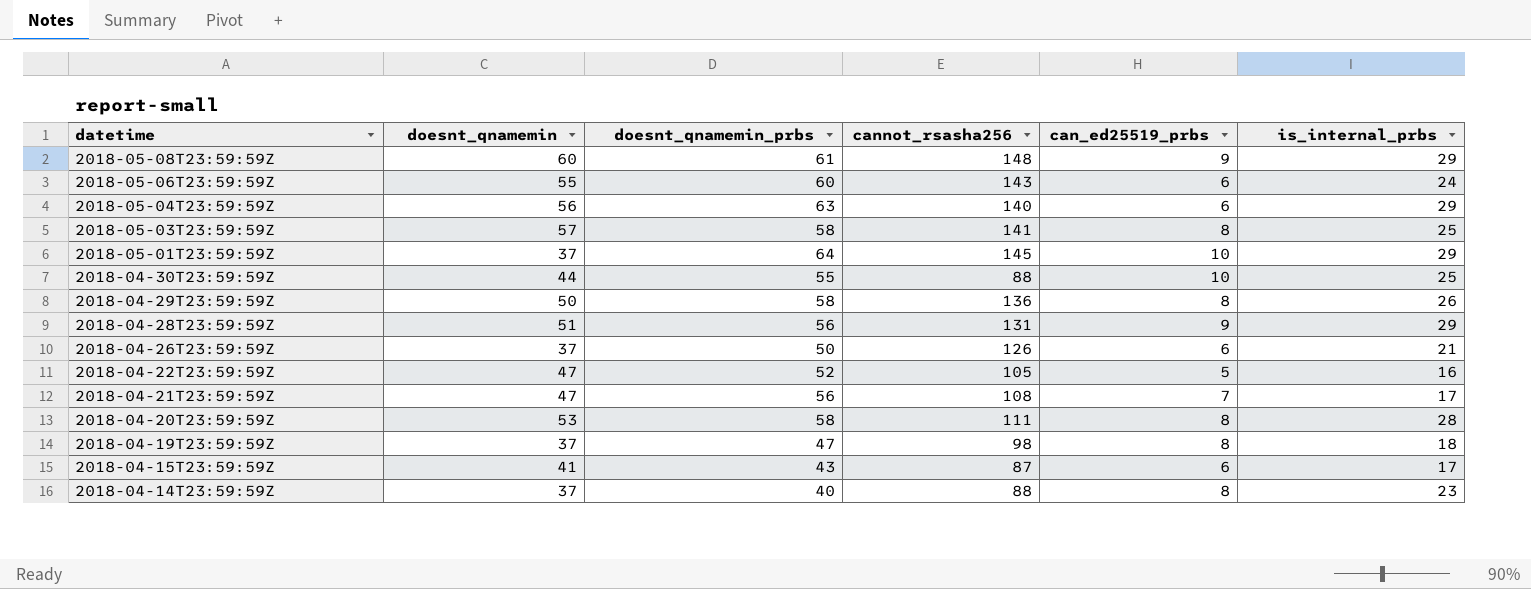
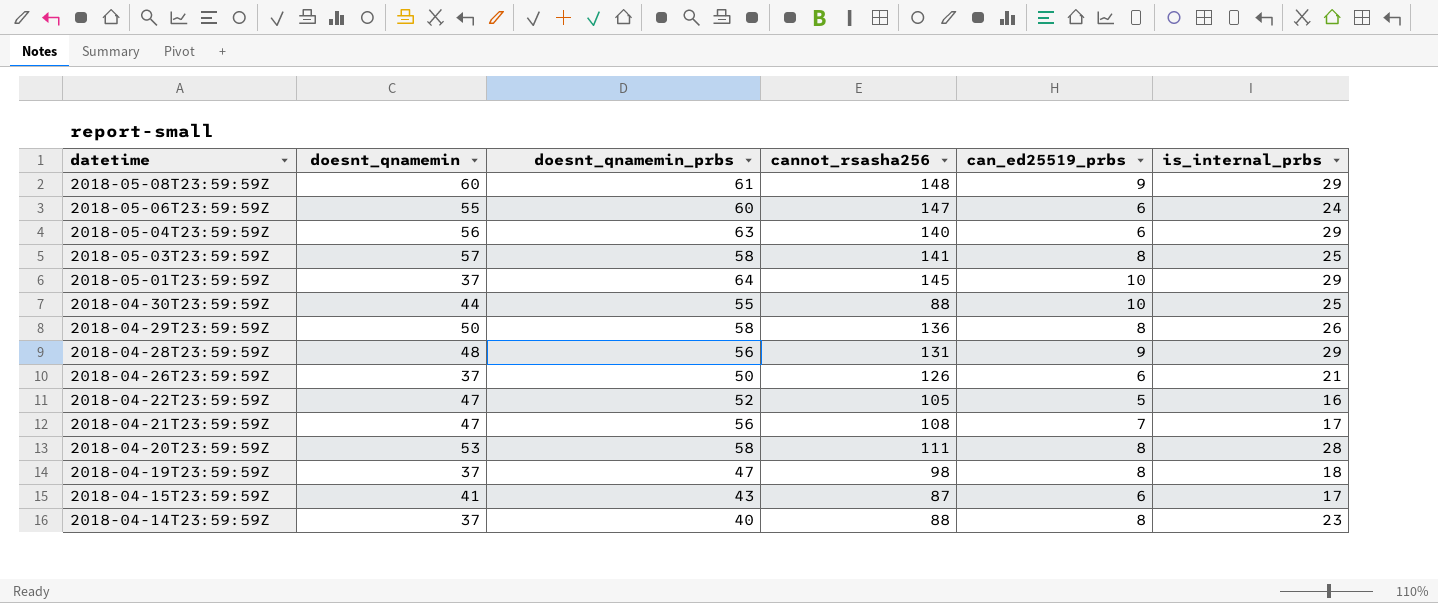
2018-05-06T23:59:59Z | cannot_rsasha256: 143 -> 147
2018-04-28T23:59:59Z | doesnt_qnamemin: 51 -> 48

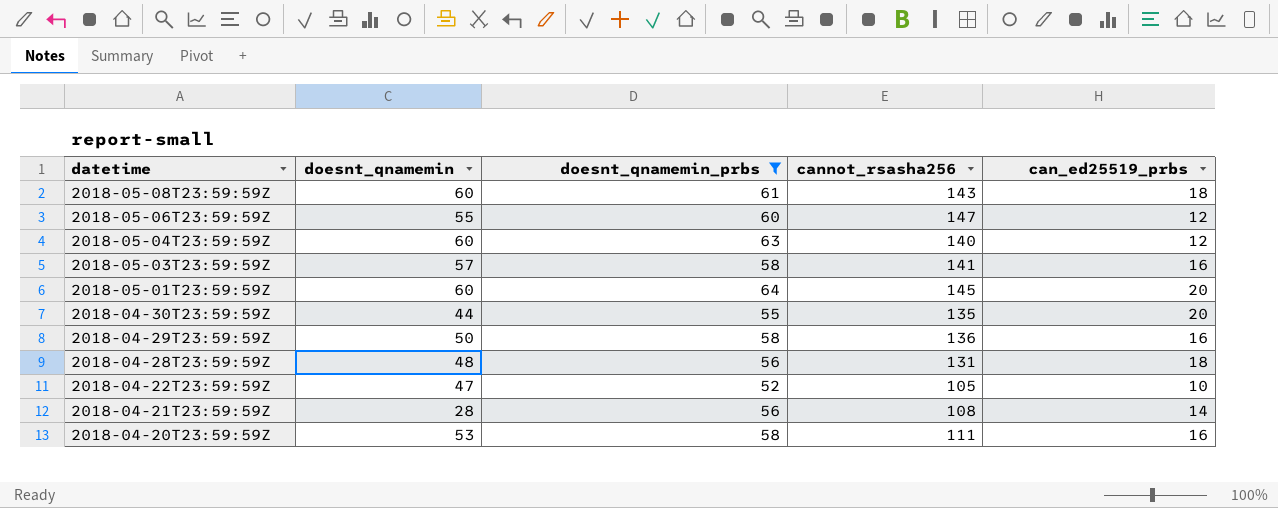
filter: none -> doesnt_qnamemin_prbs >= 52
column is_internal_prbs | position: 6 -> none
2018-05-08T23:59:59Z | cannot_rsasha256: 148 -> 143
2018-05-08T23:59:59Z | can_ed25519_prbs: 9 -> 18
2018-05-06T23:59:59Z | can_ed25519_prbs: 6 -> 12
2018-05-04T23:59:59Z | doesnt_qnamemin: 56 -> 60
2018-05-04T23:59:59Z | can_ed25519_prbs: 6 -> 12
2018-05-03T23:59:59Z | can_ed25519_prbs: 8 -> 16
2018-05-01T23:59:59Z | doesnt_qnamemin: 37 -> 60
2018-05-01T23:59:59Z | can_ed25519_prbs: 10 -> 20
2018-04-30T23:59:59Z | cannot_rsasha256: 88 -> 135
2018-04-30T23:59:59Z | can_ed25519_prbs: 10 -> 20
2018-04-29T23:59:59Z | can_ed25519_prbs: 8 -> 16
2018-04-28T23:59:59Z | can_ed25519_prbs: 9 -> 18
2018-04-22T23:59:59Z | can_ed25519_prbs: 5 -> 10
2018-04-21T23:59:59Z | doesnt_qnamemin: 47 -> 28
2018-04-21T23:59:59Z | can_ed25519_prbs: 7 -> 14
2018-04-20T23:59:59Z | can_ed25519_prbs: 8 -> 16

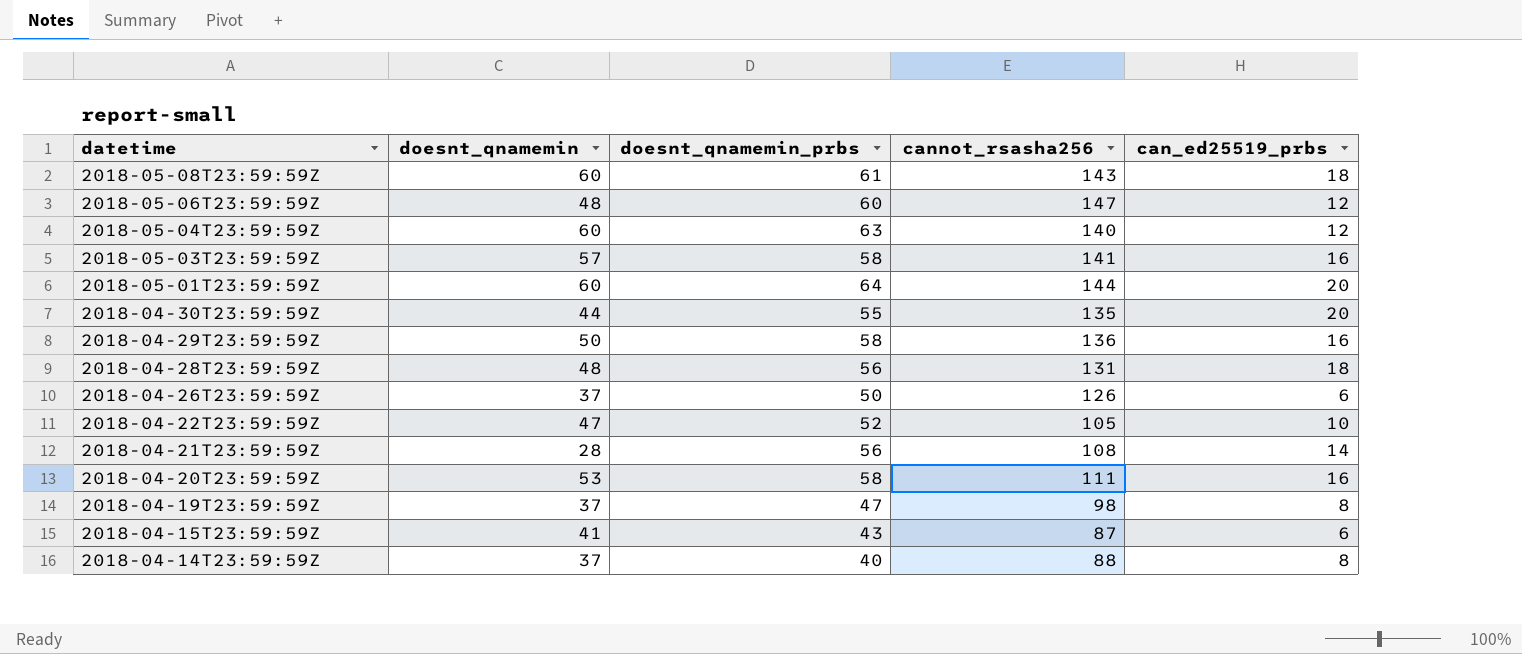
filter: doesnt_qnamemin_prbs >= 52 -> none
2018-05-06T23:59:59Z | doesnt_qnamemin: 55 -> 48
2018-05-01T23:59:59Z | cannot_rsasha256: 145 -> 144

